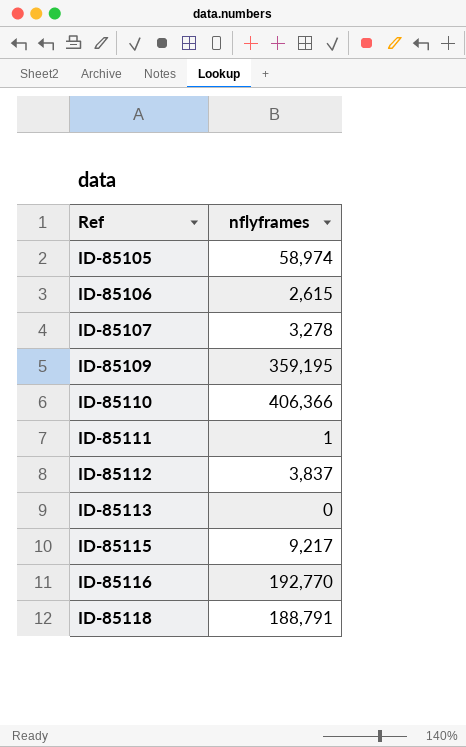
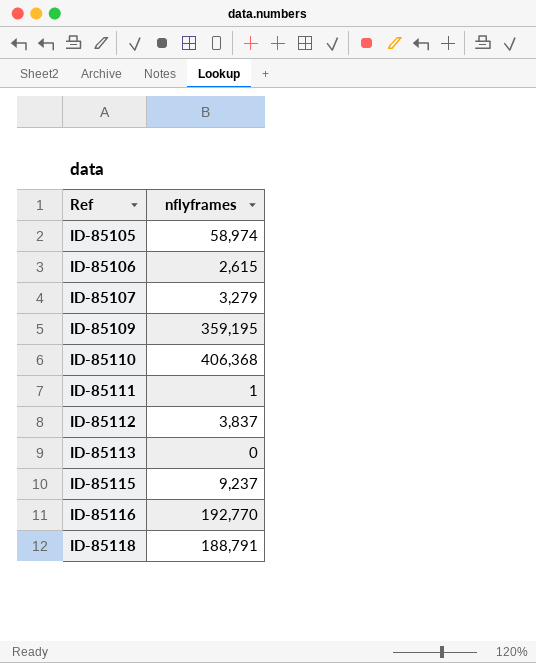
ID-85107 | nflyframes: 3,278 -> 3,279
ID-85110 | nflyframes: 406,366 -> 406,368
ID-85115 | nflyframes: 9,217 -> 9,237

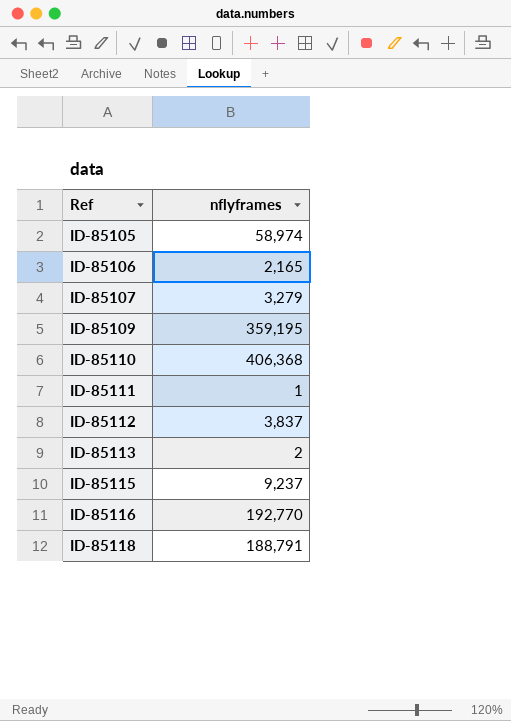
ID-85106 | nflyframes: 2,615 -> 2,165
ID-85113 | nflyframes: 0 -> 2

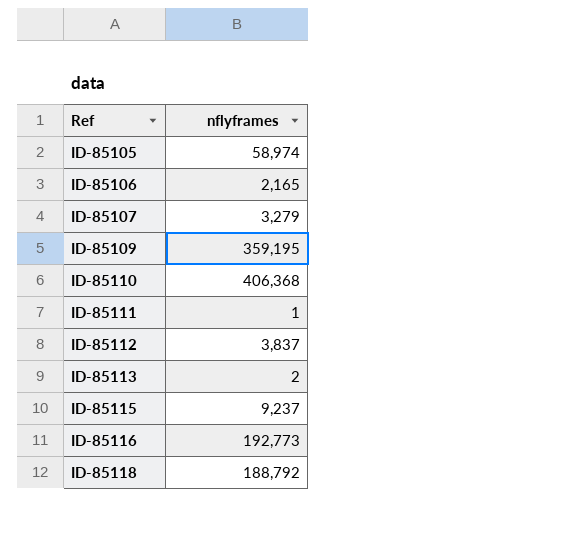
ID-85116 | nflyframes: 192,770 -> 192,773
ID-85118 | nflyframes: 188,791 -> 188,792

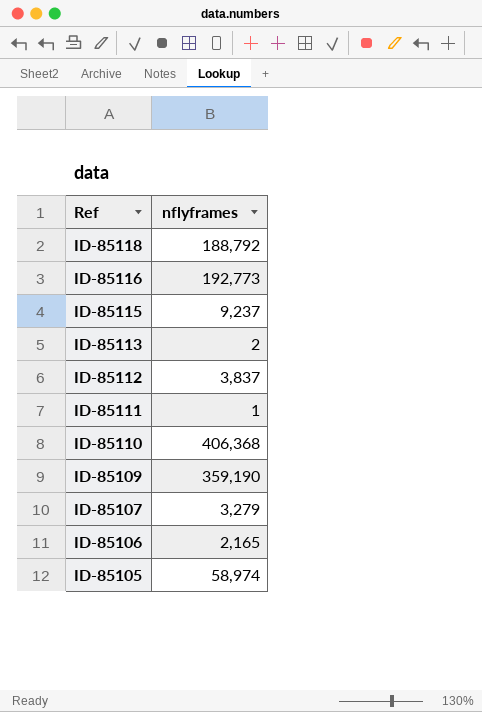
row order: Ref ascending -> Ref descending
ID-85109 | nflyframes: 359,195 -> 359,190

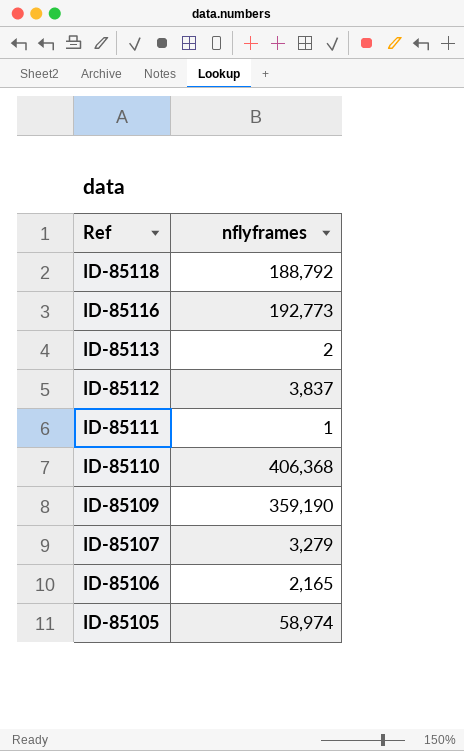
row ID-85115: 9,237 -> none

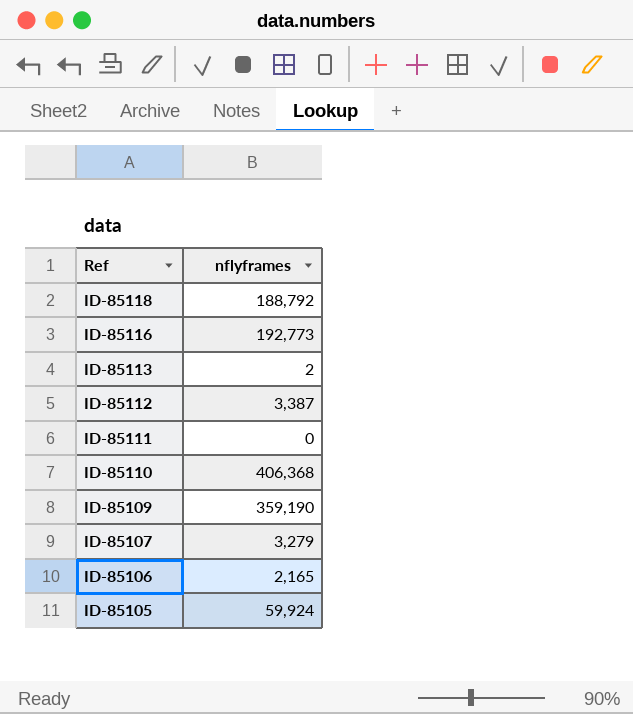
ID-85112 | nflyframes: 3,837 -> 3,387
ID-85111 | nflyframes: 1 -> 0
ID-85105 | nflyframes: 58,974 -> 59,924

